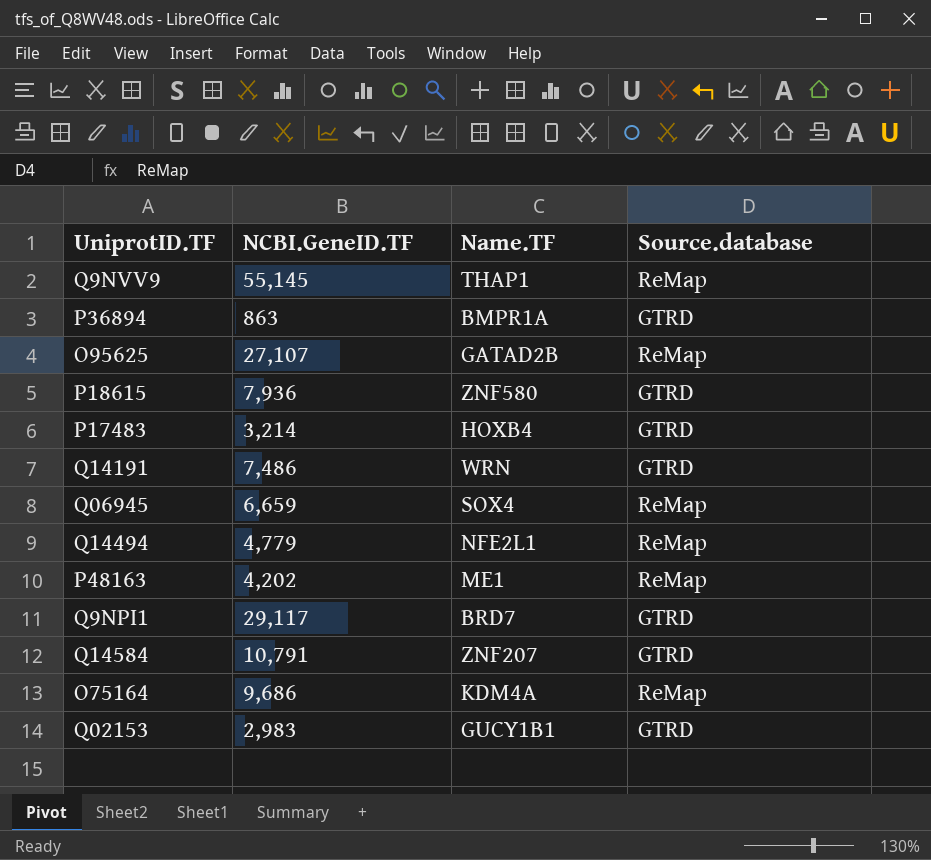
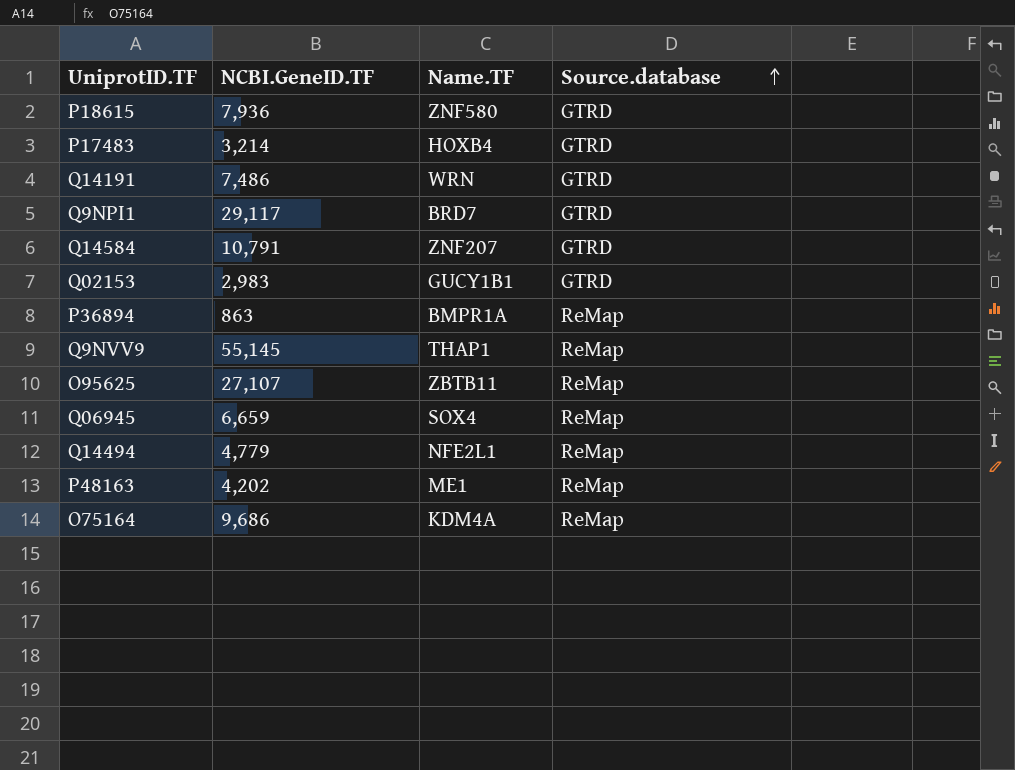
row order: none -> Source.database ascending
P36894 | Source.database: GTRD -> ReMap
O95625 | Name.TF: GATAD2B -> ZBTB11

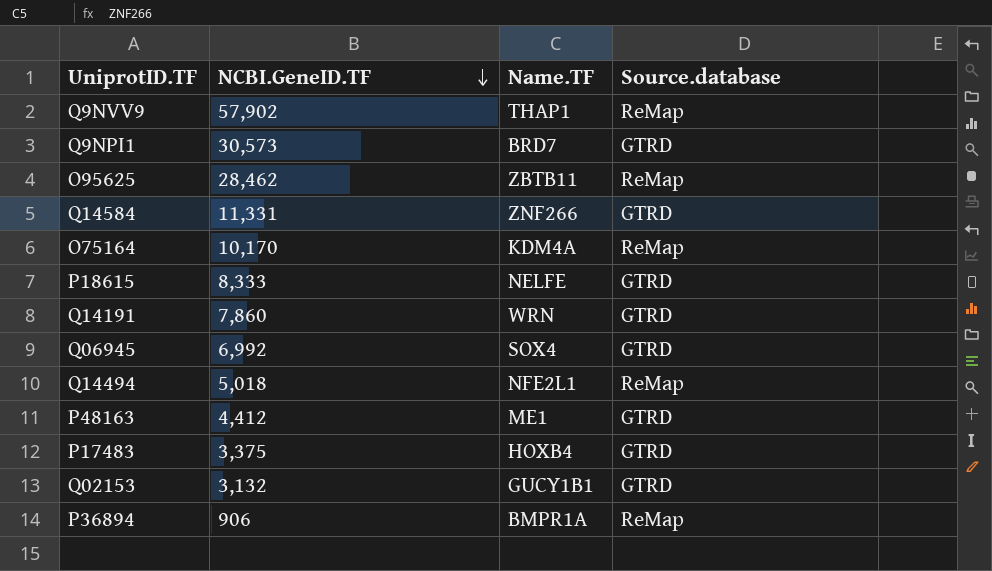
row order: Source.database ascending -> NCBI.GeneID.TF descending
Q9NVV9 | NCBI.GeneID.TF: 55,145 -> 57,902
Q9NPI1 | NCBI.GeneID.TF: 29,117 -> 30,573
O95625 | NCBI.GeneID.TF: 27,107 -> 28,462
Q14584 | NCBI.GeneID.TF: 10,791 -> 11,331
Q14584 | Name.TF: ZNF207 -> ZNF266
O75164 | NCBI.GeneID.TF: 9,686 -> 10,170
P18615 | NCBI.GeneID.TF: 7,936 -> 8,333
P18615 | Name.TF: ZNF580 -> NELFE
Q14191 | NCBI.GeneID.TF: 7,486 -> 7,860
Q06945 | NCBI.GeneID.TF: 6,659 -> 6,992
Q06945 | Source.database: ReMap -> GTRD
Q14494 | NCBI.GeneID.TF: 4,779 -> 5,018
P48163 | NCBI.GeneID.TF: 4,202 -> 4,412
P48163 | Source.database: ReMap -> GTRD
P17483 | NCBI.GeneID.TF: 3,214 -> 3,375
Q02153 | NCBI.GeneID.TF: 2,983 -> 3,132
P36894 | NCBI.GeneID.TF: 863 -> 906

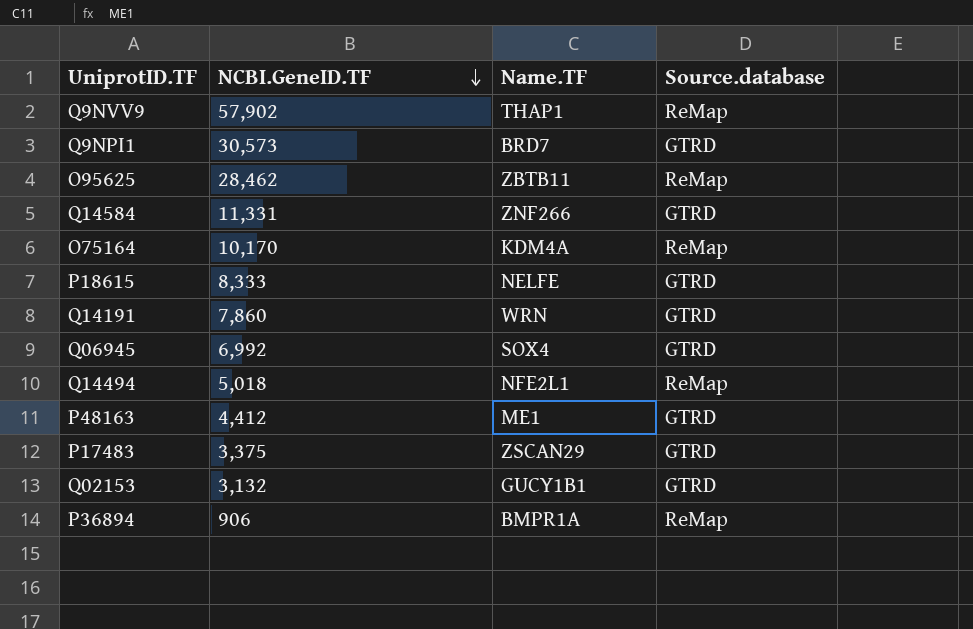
P17483 | Name.TF: HOXB4 -> ZSCAN29

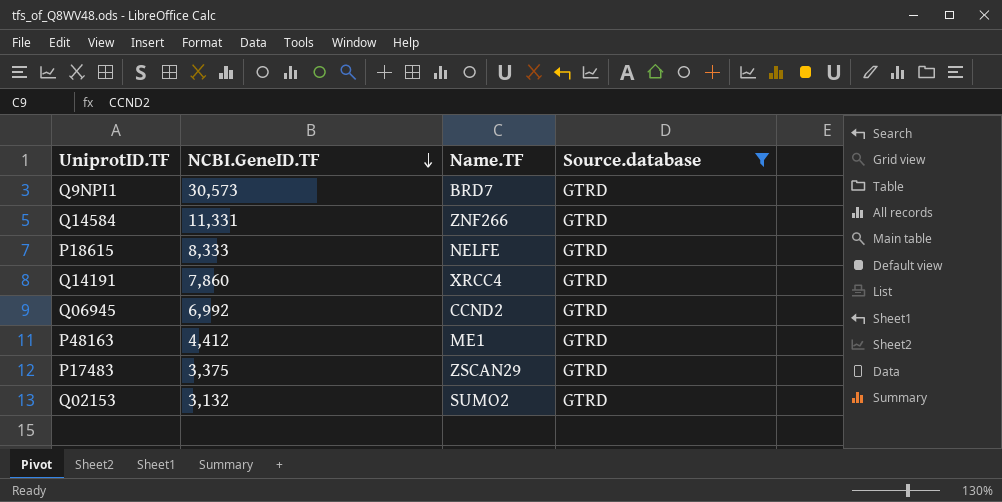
filter: none -> Source.database = GTRD
Q14191 | Name.TF: WRN -> XRCC4
Q06945 | Name.TF: SOX4 -> CCND2
Q02153 | Name.TF: GUCY1B1 -> SUMO2

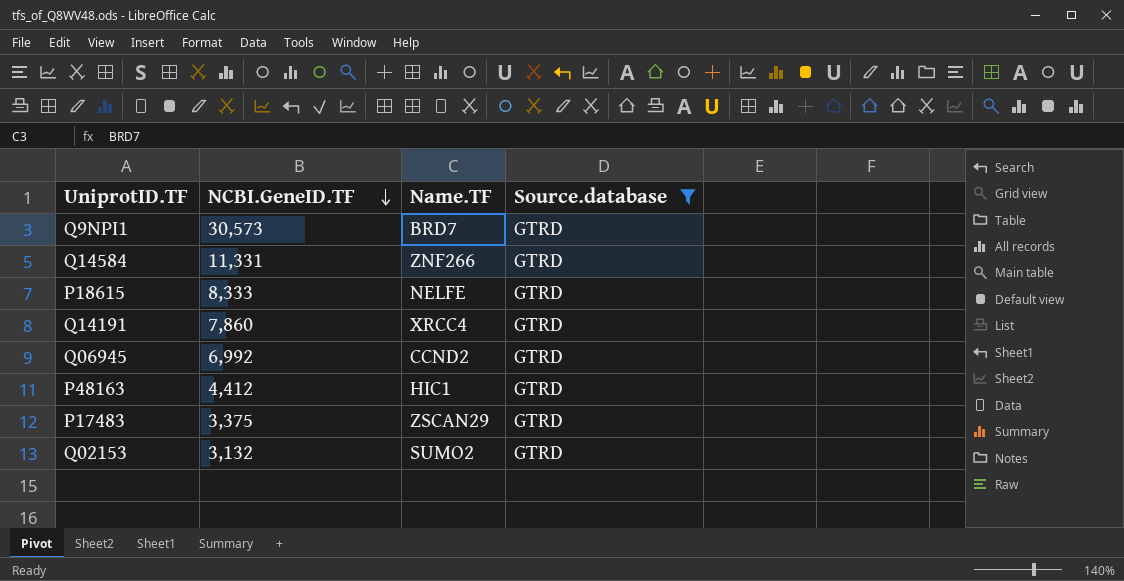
P48163 | Name.TF: ME1 -> HIC1

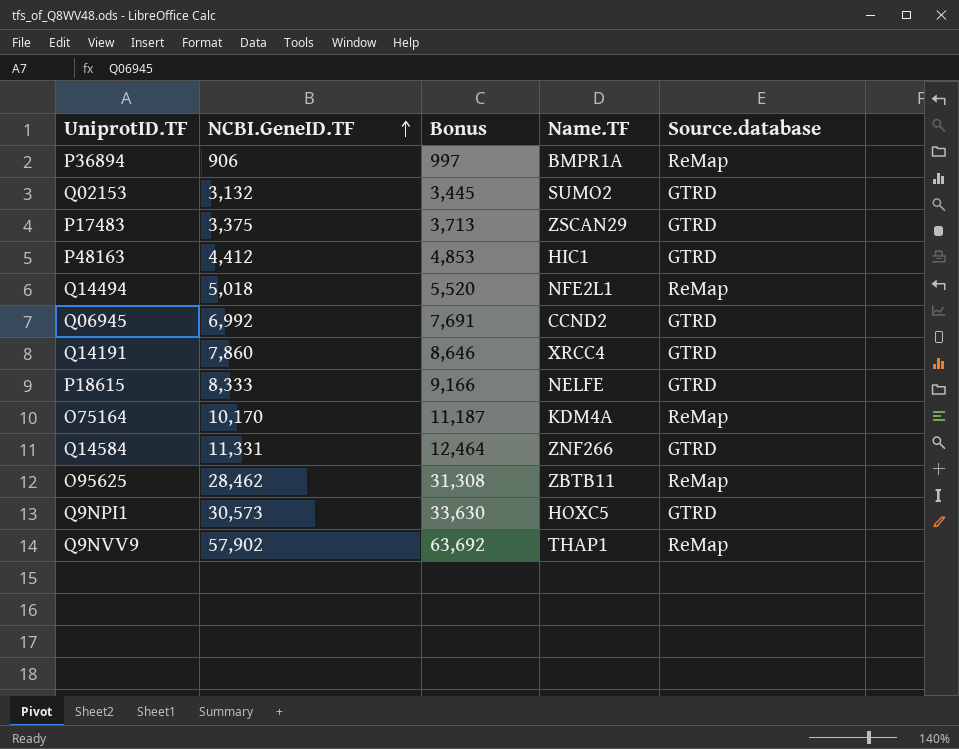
filter: Source.database = GTRD -> none
row order: NCBI.GeneID.TF descending -> NCBI.GeneID.TF ascending
column Bonus | formula: none -> [NCBI.GeneID.TF] * 1.1
Q9NPI1 | Name.TF: BRD7 -> HOXC5

